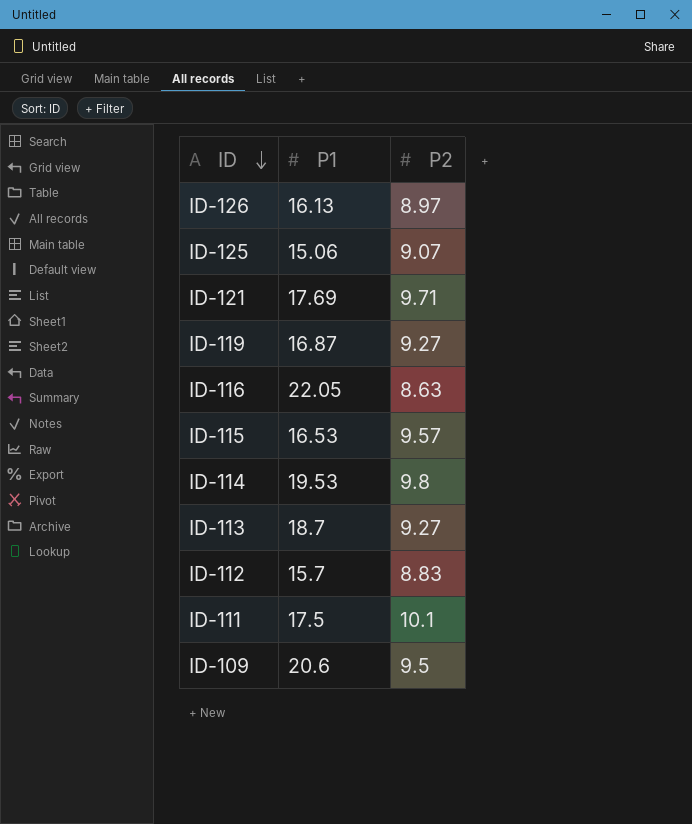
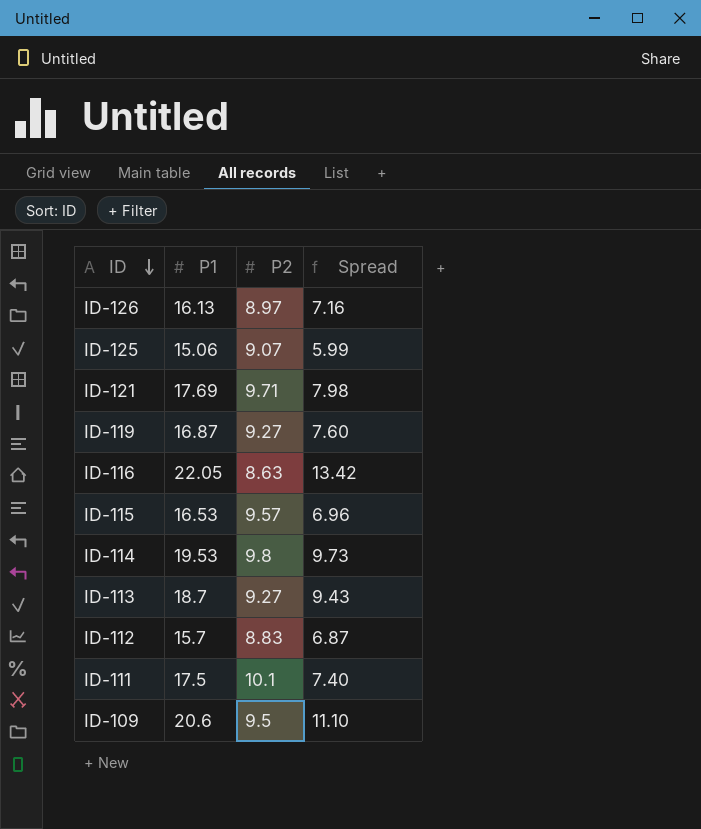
column Spread | formula: none -> [P1] - [P2]

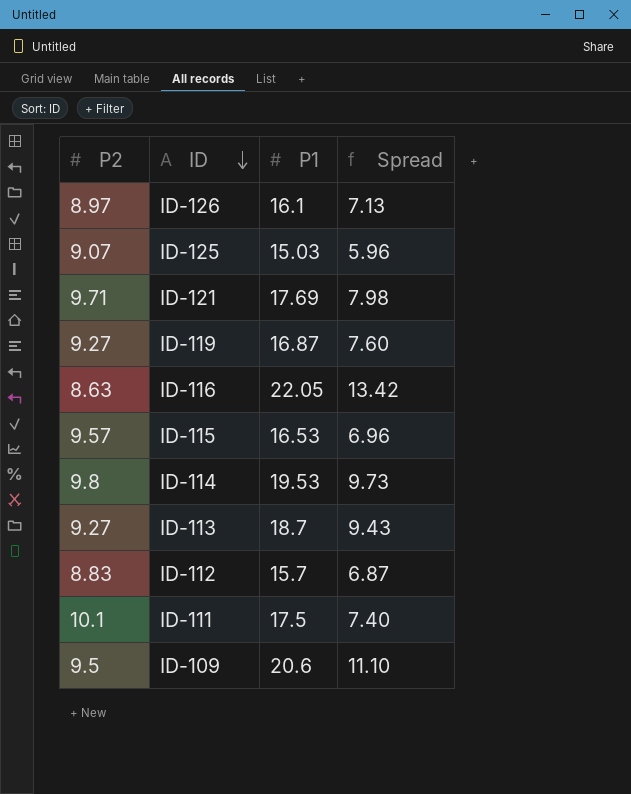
column P2 | position: 3 -> 1
ID-126 | P1: 16.13 -> 16.1
ID-126 | Spread: 7.16 -> 7.13
ID-125 | P1: 15.06 -> 15.03
ID-125 | Spread: 5.99 -> 5.96

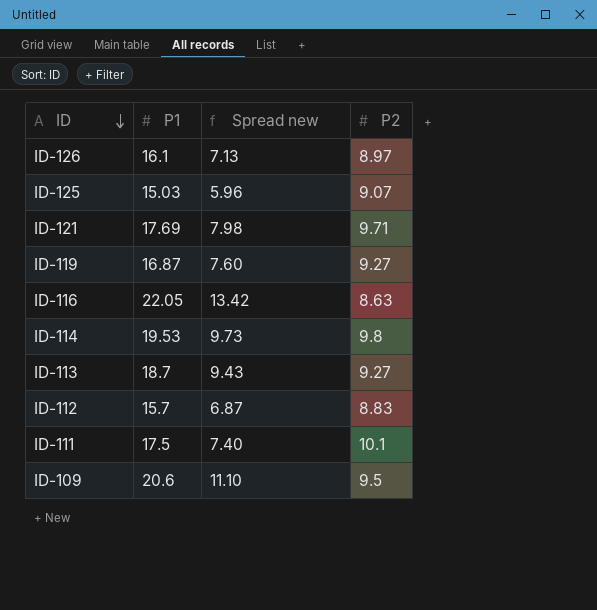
column name: Spread -> Spread new
column P2 | position: 1 -> 4
row ID-115: 9.57 | 16.53 | 6.96 -> none

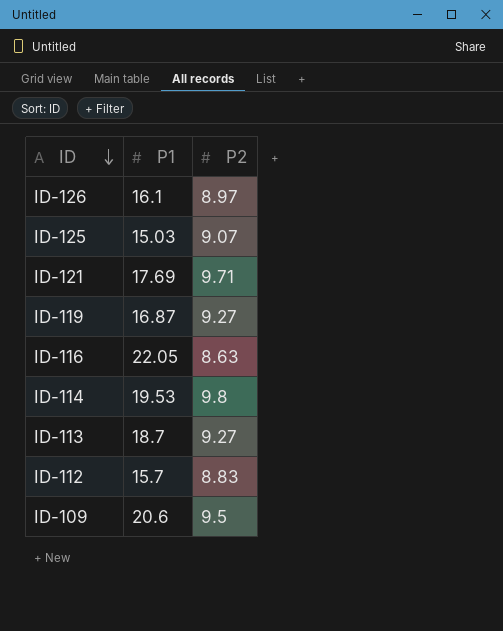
column Spread new | formula: [P1] - [P2] -> none
row ID-111: 17.5 | 7.40 | 10.1 -> none

